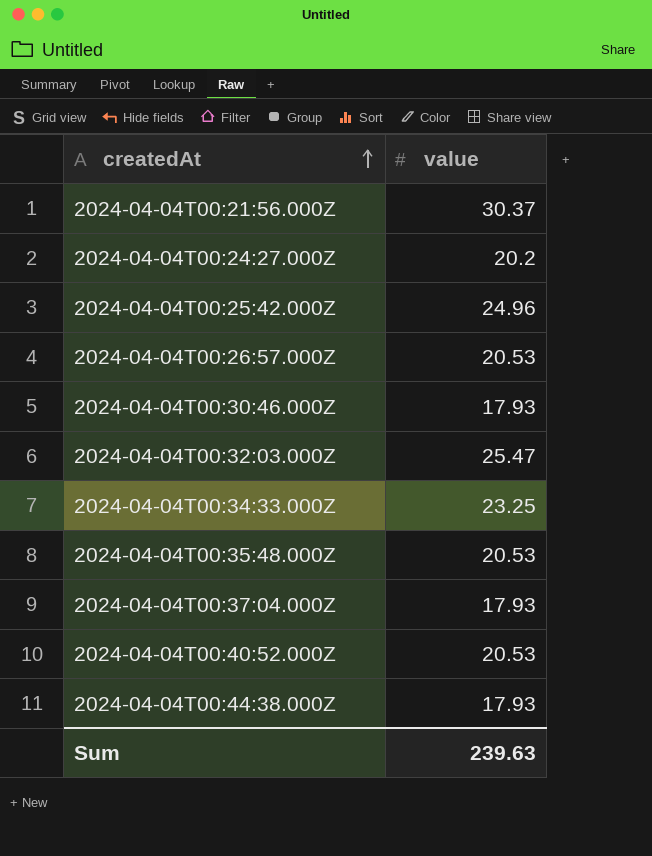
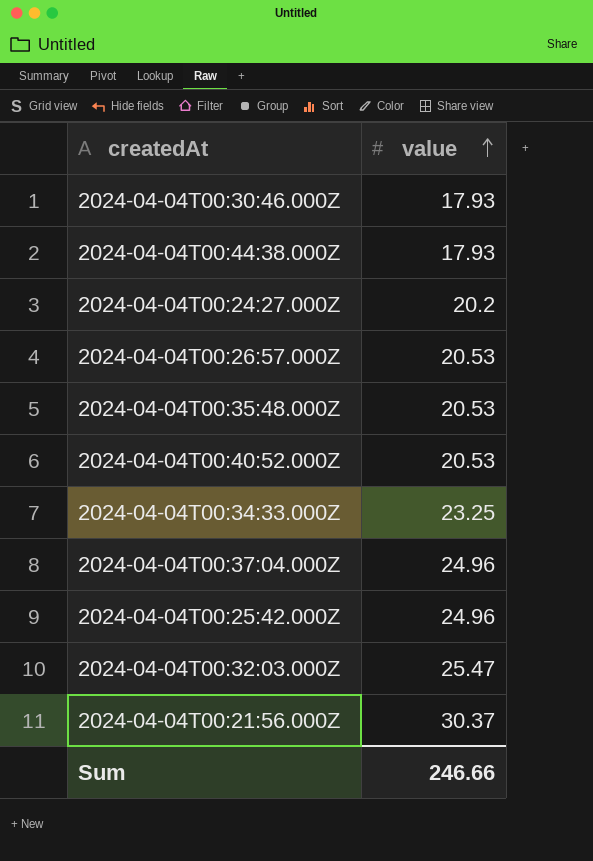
row order: createdAt ascending -> value ascending
2024-04-04T00:37:04.000Z | value: 17.93 -> 24.96
Sum | value: 239.63 -> 246.66

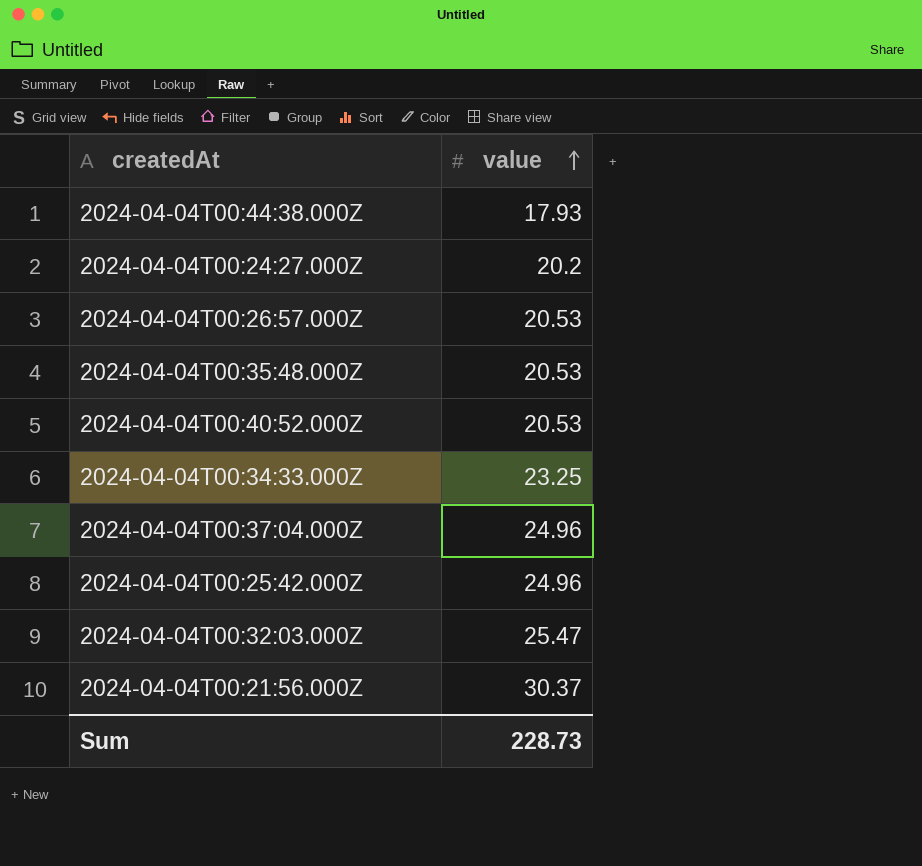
row 2024-04-04T00:30:46.000Z: 17.93 -> none
Sum | value: 246.66 -> 228.73

